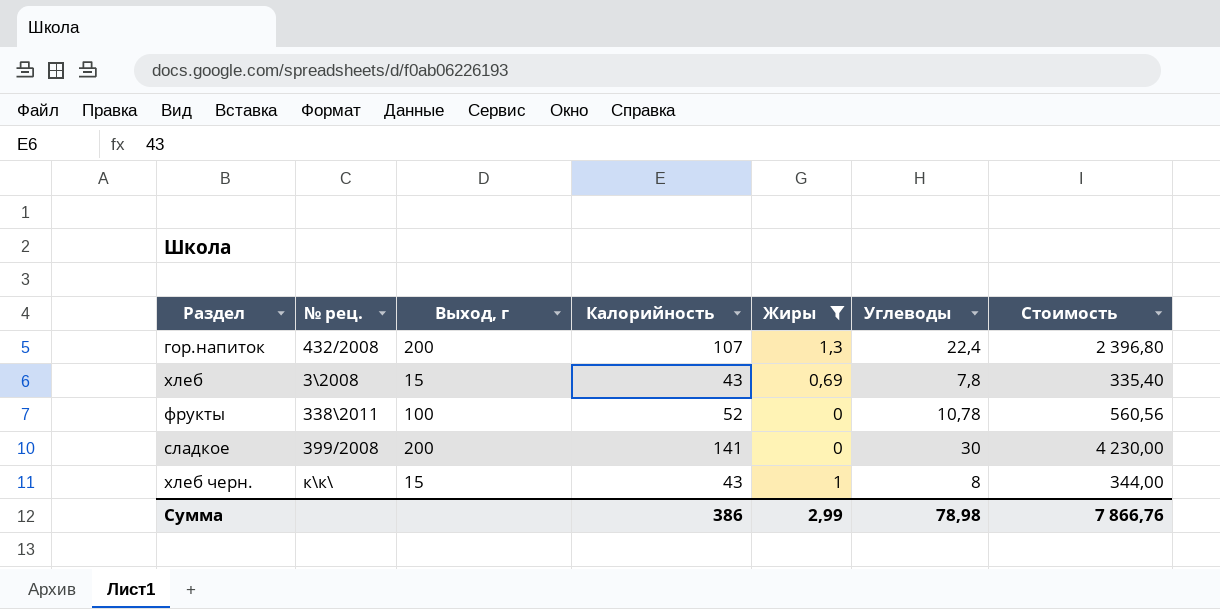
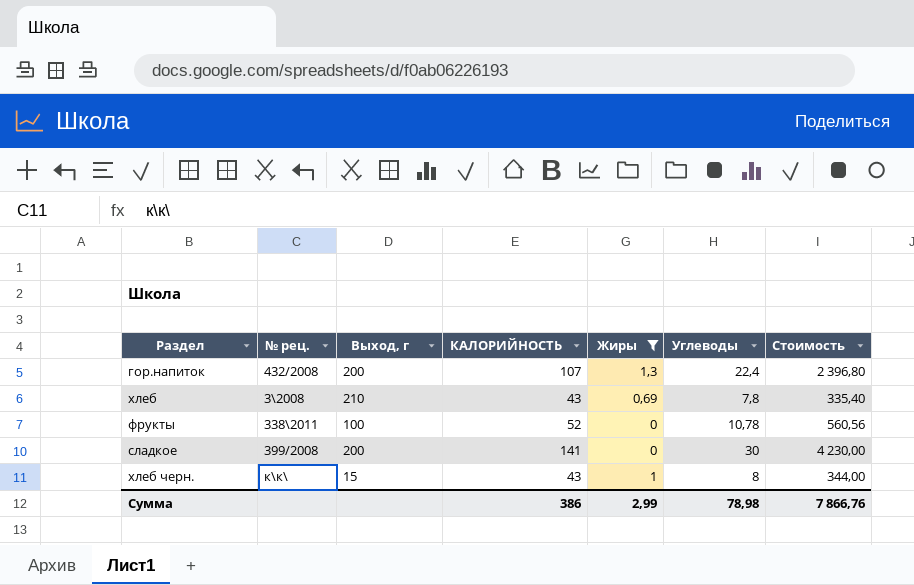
column name: Калорийность -> КАЛОРИЙНОСТЬ
хлеб | Выход, г: 15 -> 210

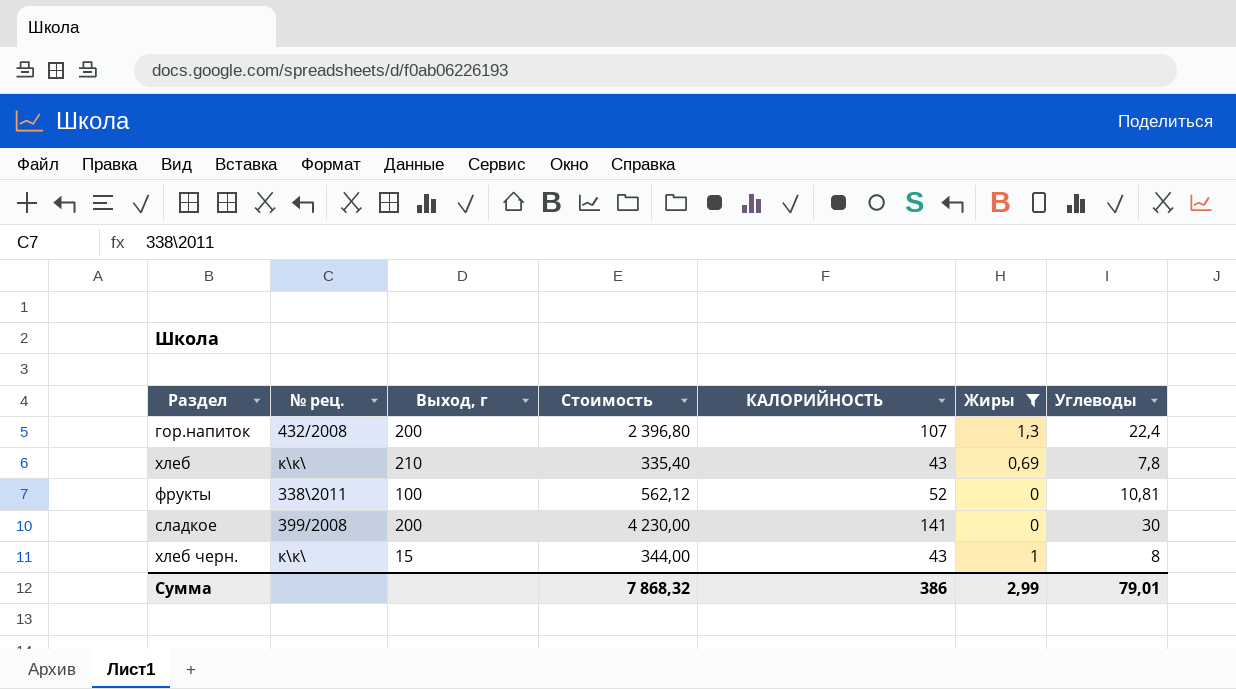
column Стоимость | position: 7 -> 4
хлеб | № рец.: 3\2008 -> к\к\
фрукты | Стоимость: 560,56 -> 562,12
фрукты | Углеводы: 10,78 -> 10,81
Сумма | Стоимость: 7 866,76 -> 7 868,32
Сумма | Углеводы: 78,98 -> 79,01

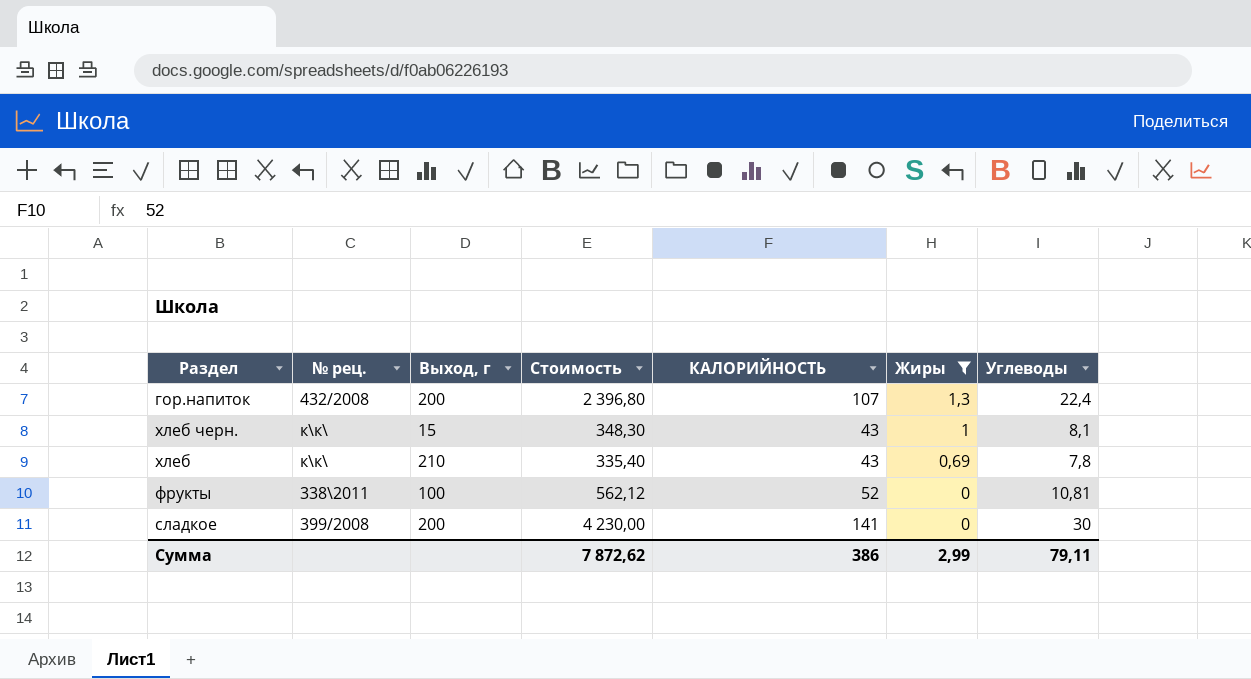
row order: none -> Жиры descending
хлеб черн. | Стоимость: 344,00 -> 348,30
хлеб черн. | Углеводы: 8 -> 8,1
Сумма | Стоимость: 7 868,32 -> 7 872,62
Сумма | Углеводы: 79,01 -> 79,11

